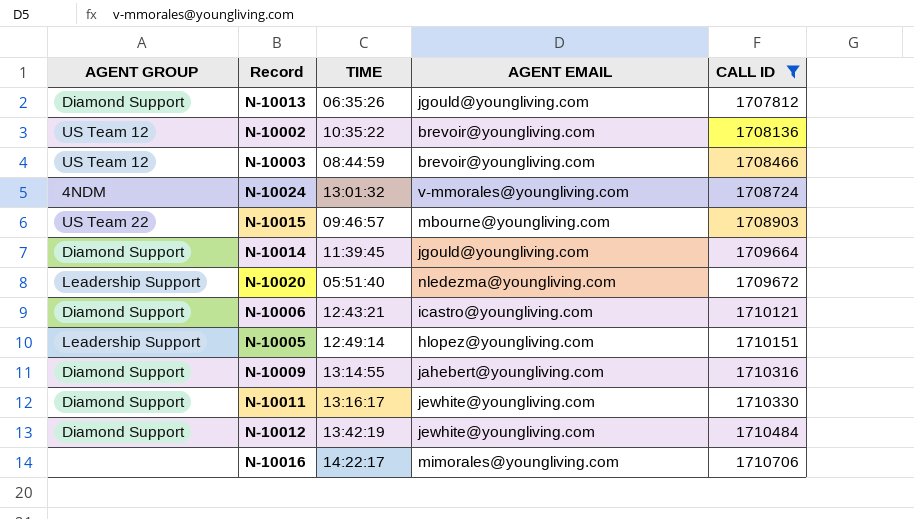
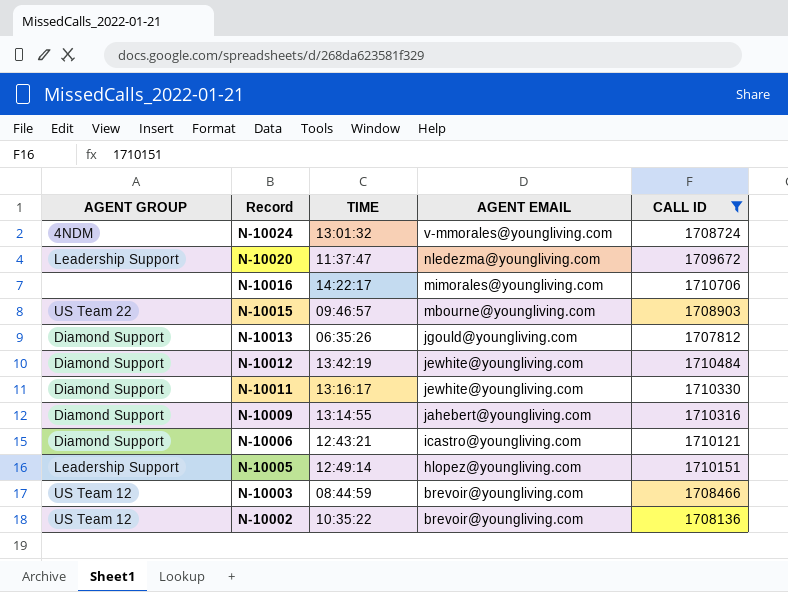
row order: CALL ID ascending -> Record descending
row N-10014: Diamond Support | 11:39:45 | jgould@youngliving.com | 1709664 -> none
N-10020 | TIME: 05:51:40 -> 11:37:47

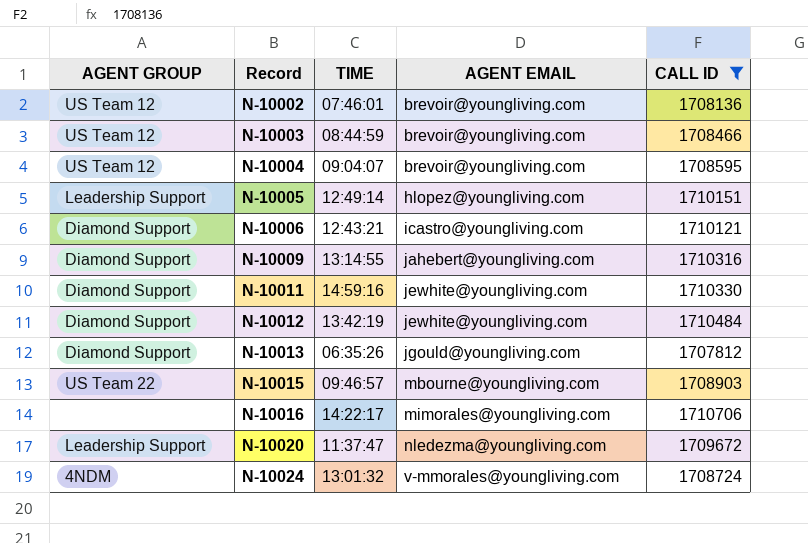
row order: Record descending -> Record ascending
N-10002 | TIME: 10:35:22 -> 07:46:01
row N-10004: none -> US Team 12 | 09:04:07 | brevoir@youngliving.com | 1708595
N-10011 | TIME: 13:16:17 -> 14:59:16

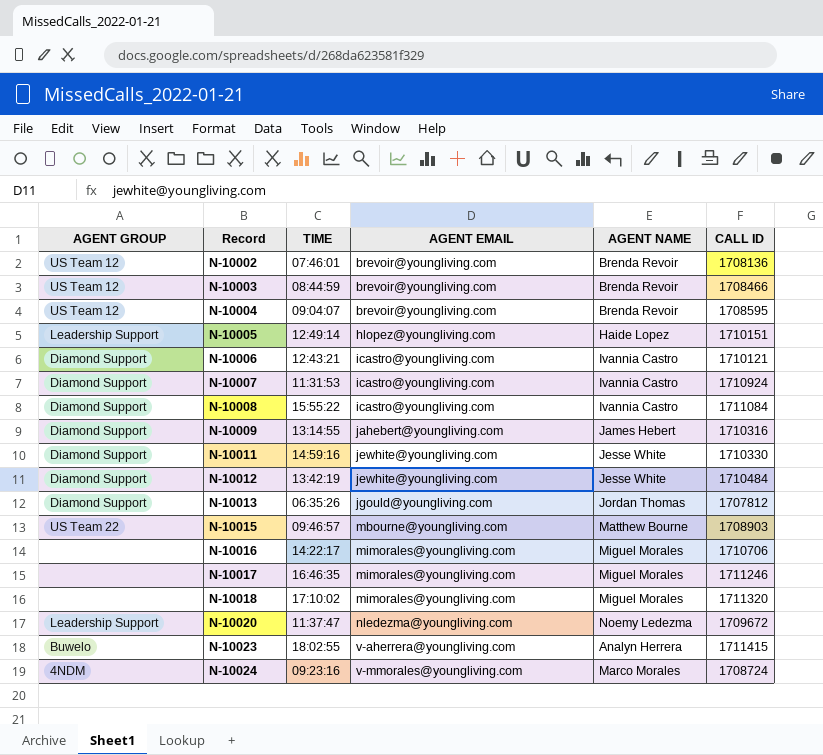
filter: CALL ID <= 1710706 -> none
column AGENT NAME | position: none -> 5
N-10024 | TIME: 13:01:32 -> 09:23:16

